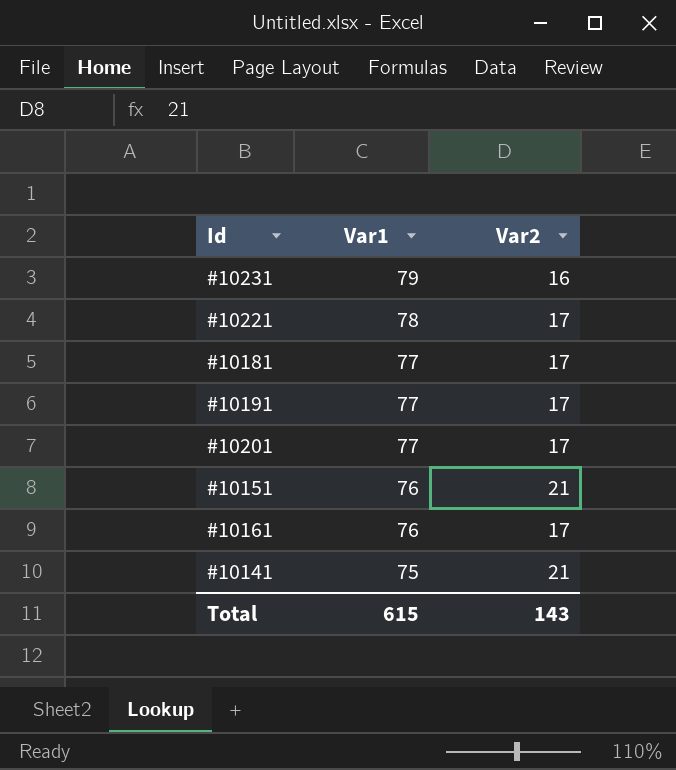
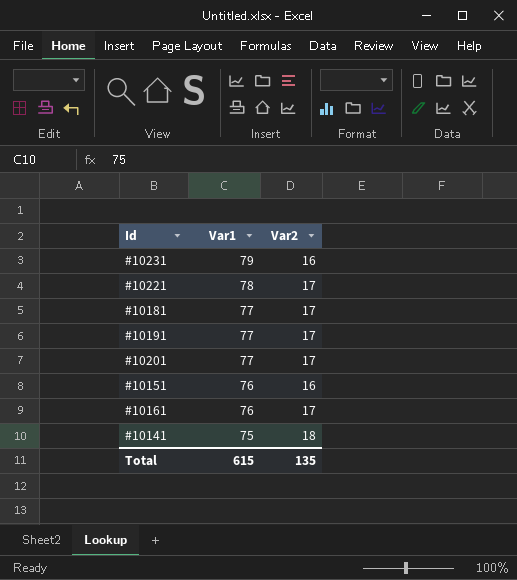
#10151 | Var2: 21 -> 16
#10141 | Var2: 21 -> 18
Total | Var2: 143 -> 135

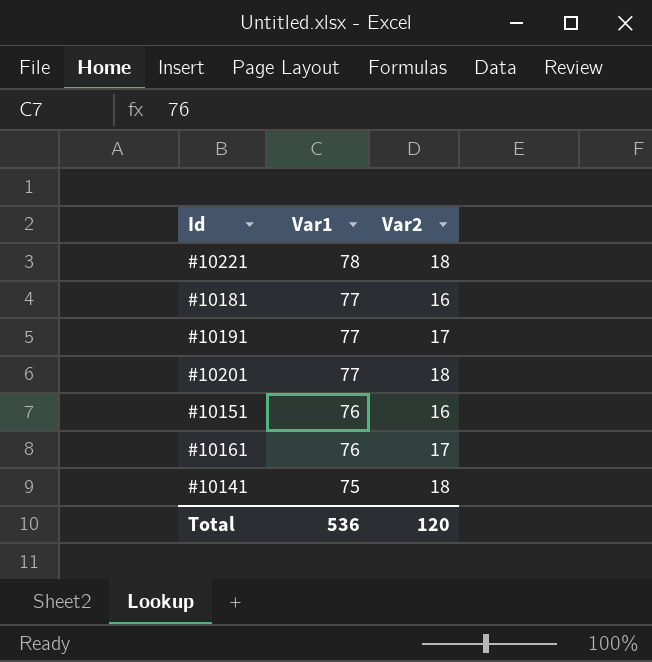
row #10231: 79 | 16 -> none
#10221 | Var2: 17 -> 18
#10181 | Var2: 17 -> 16
#10201 | Var2: 17 -> 18
Total | Var1: 615 -> 536
Total | Var2: 135 -> 120

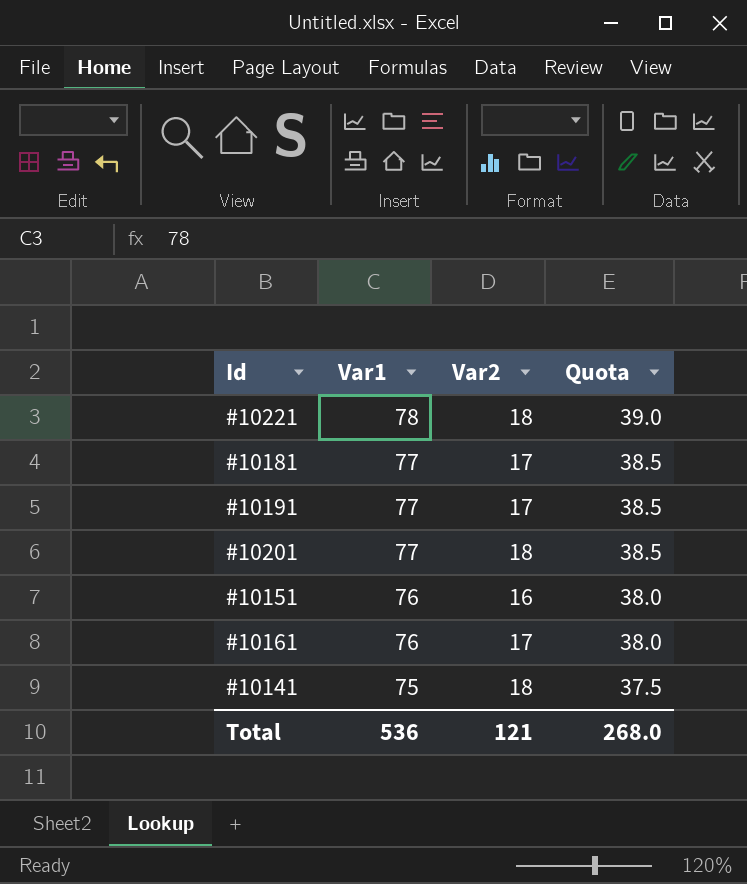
column Quota | formula: none -> [Var1] * 0.5
#10181 | Var2: 16 -> 17
Total | Var2: 120 -> 121

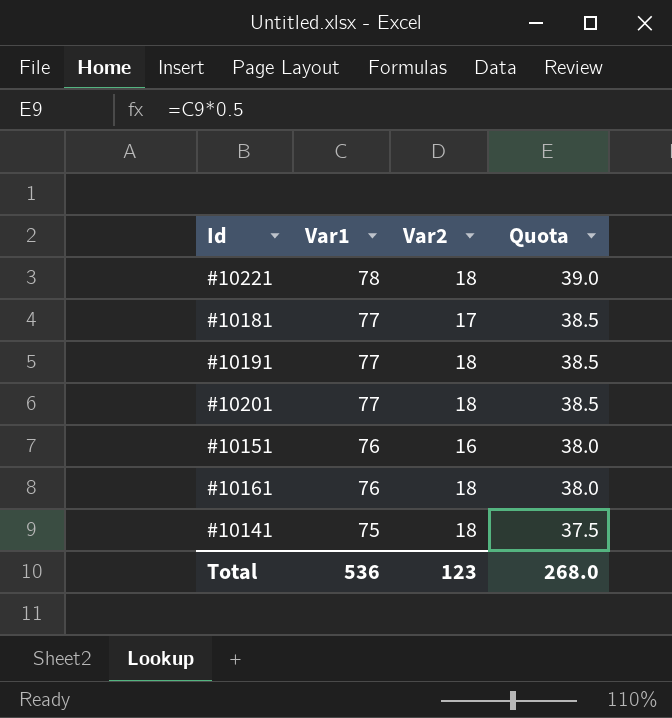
#10191 | Var2: 17 -> 18
#10161 | Var2: 17 -> 18
Total | Var2: 121 -> 123

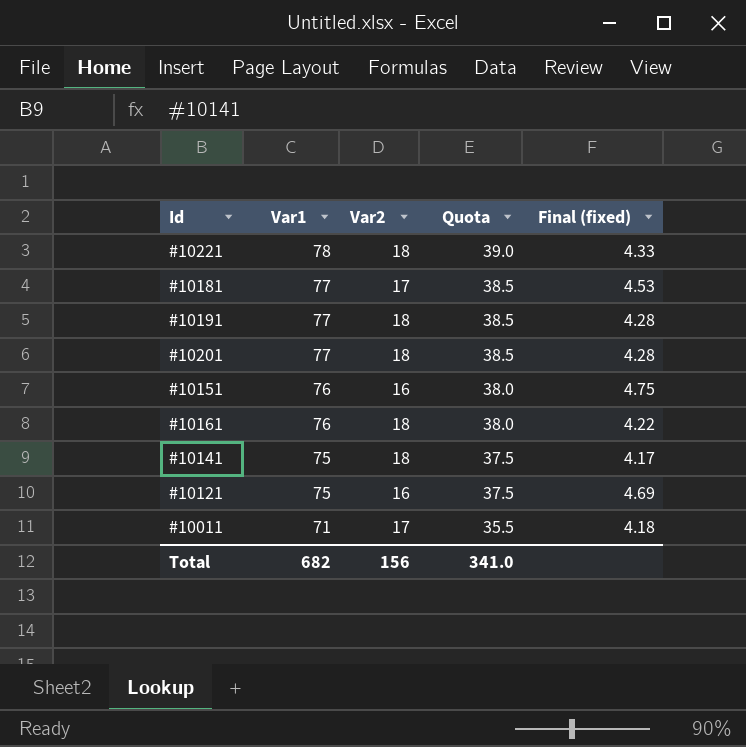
column Final (fixed) | formula: none -> [Var1] / [Var2]
row #10121: none -> 75 | 16 | 37.5 | 4.69
row #10011: none -> 71 | 17 | 35.5 | 4.18
Total | Var1: 536 -> 682
Total | Var2: 123 -> 156
Total | Quota: 268.0 -> 341.0

